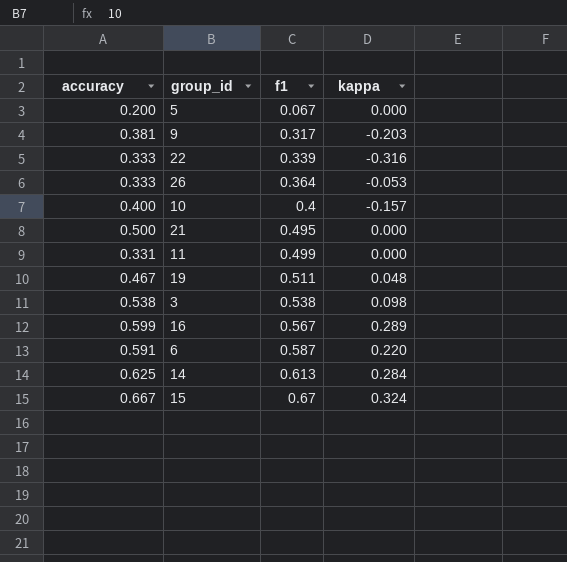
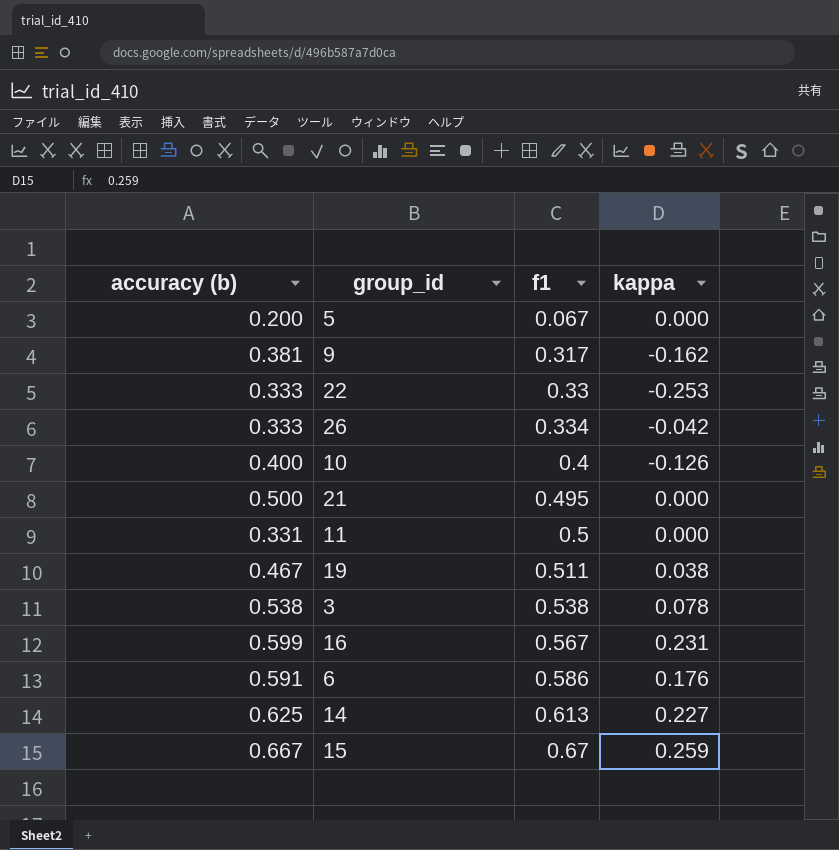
column name: accuracy -> accuracy (b)
9 | kappa: -0.203 -> -0.162
22 | f1: 0.339 -> 0.33
22 | kappa: -0.316 -> -0.253
26 | f1: 0.364 -> 0.334
26 | kappa: -0.053 -> -0.042
10 | kappa: -0.157 -> -0.126
11 | f1: 0.499 -> 0.5
19 | kappa: 0.048 -> 0.038
3 | kappa: 0.098 -> 0.078
16 | kappa: 0.289 -> 0.231
6 | f1: 0.587 -> 0.586
6 | kappa: 0.220 -> 0.176
14 | kappa: 0.284 -> 0.227
15 | kappa: 0.324 -> 0.259

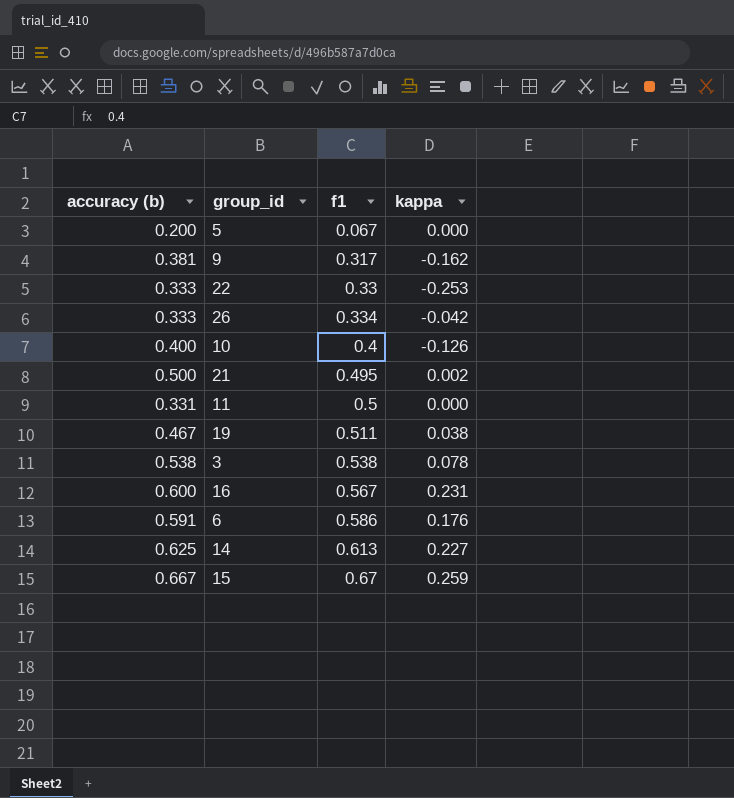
21 | kappa: 0.000 -> 0.002
16 | accuracy (b): 0.599 -> 0.600

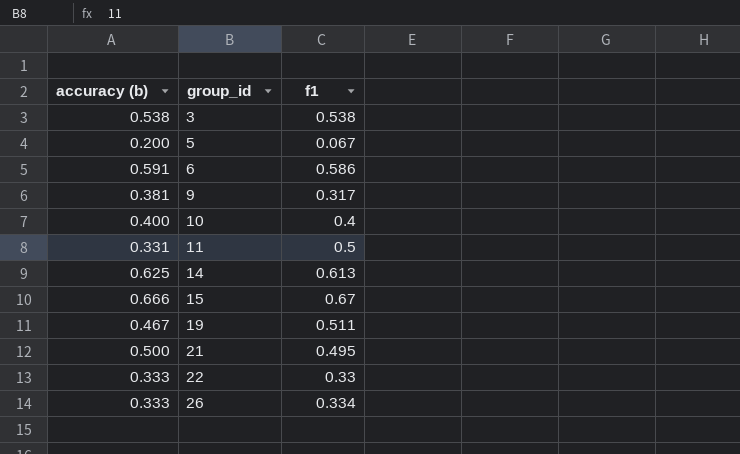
row order: f1 ascending -> group_id ascending
column kappa | position: 4 -> none
row 16: 0.600 | 0.567 | 0.231 -> none
15 | accuracy (b): 0.667 -> 0.666

